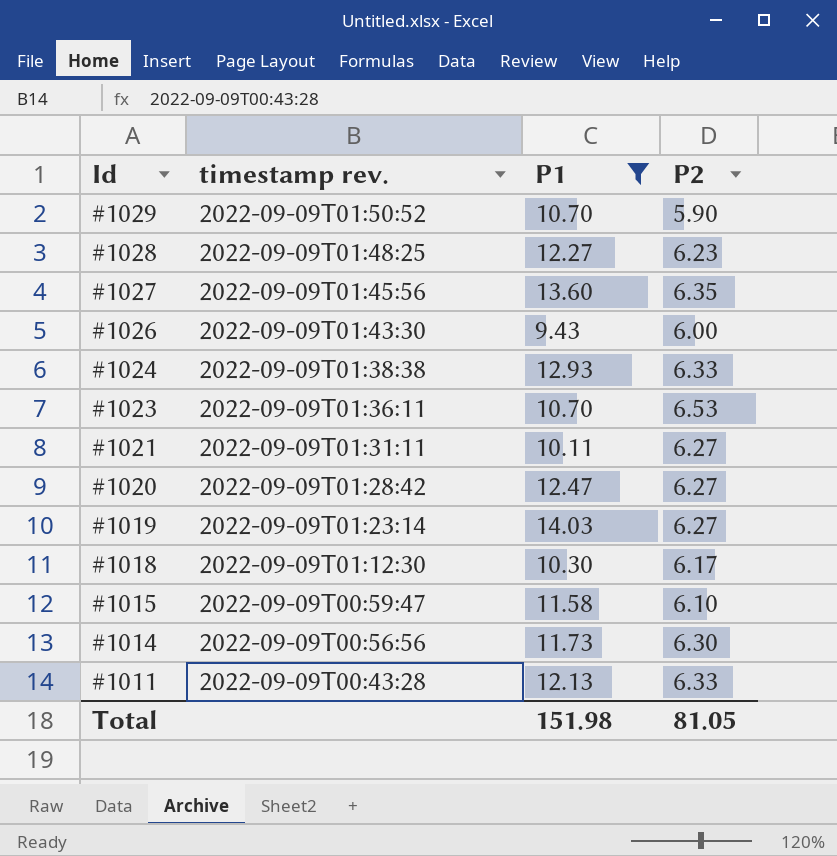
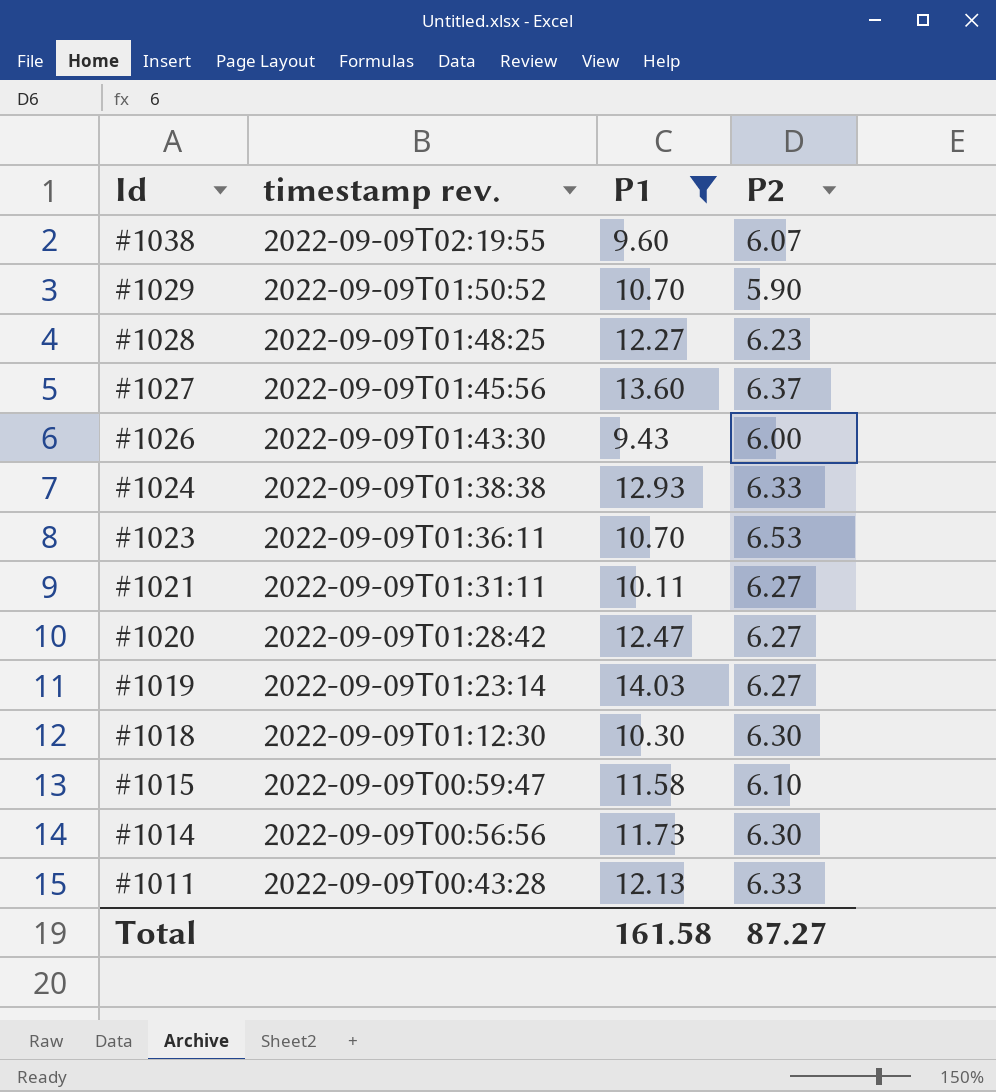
row #1038: none -> 2022-09-09T02:19:55 | 9.60 | 6.07
#1027 | P2: 6.35 -> 6.37
#1018 | P2: 6.17 -> 6.30
Total | P1: 151.98 -> 161.58
Total | P2: 81.05 -> 87.27

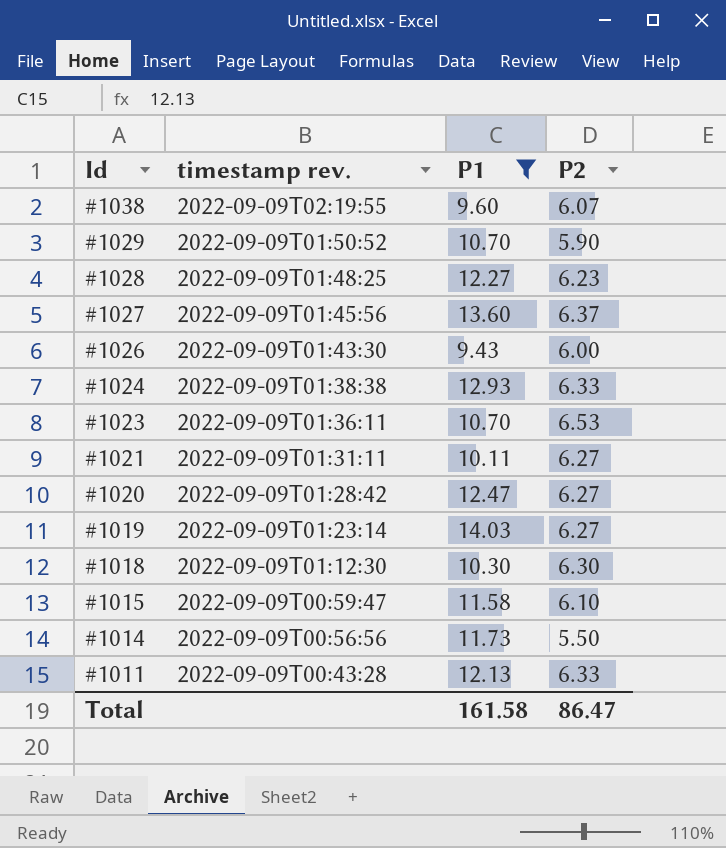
#1014 | P2: 6.30 -> 5.50
Total | P2: 87.27 -> 86.47

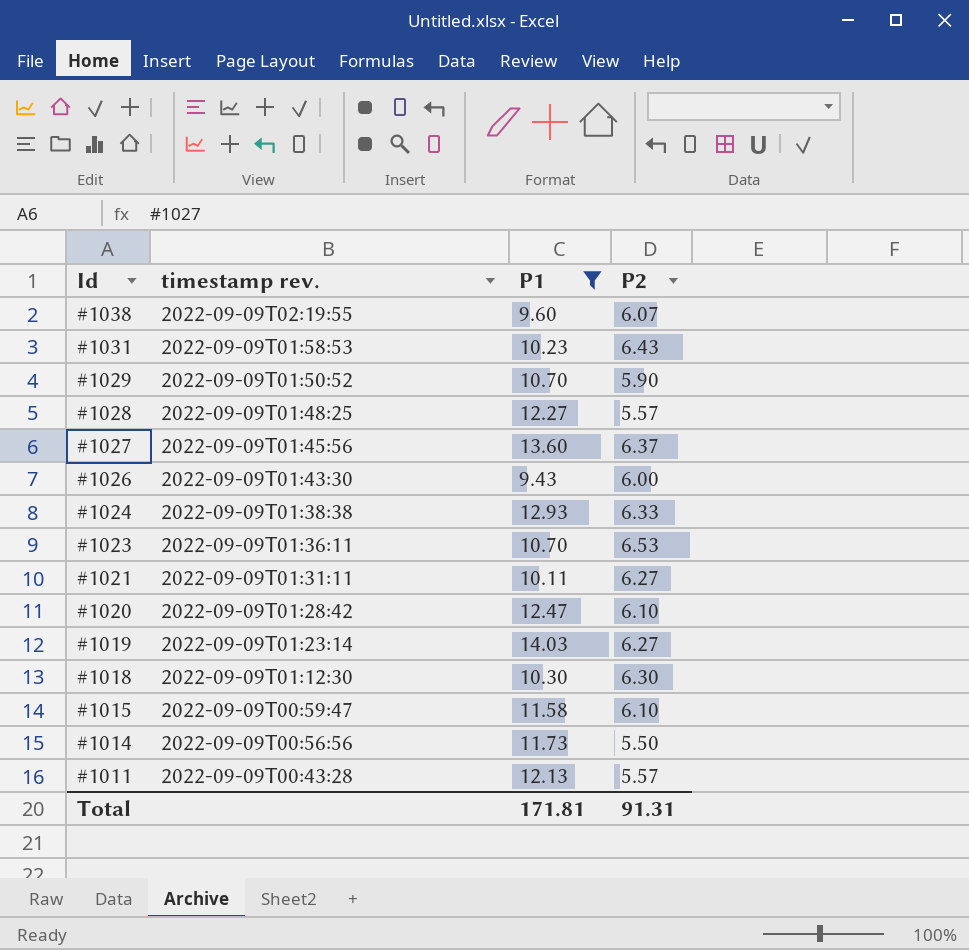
row #1031: none -> 2022-09-09T01:58:53 | 10.23 | 6.43
#1028 | P2: 6.23 -> 5.57
#1020 | P2: 6.27 -> 6.10
#1011 | P2: 6.33 -> 5.57
Total | P1: 161.58 -> 171.81
Total | P2: 86.47 -> 91.31

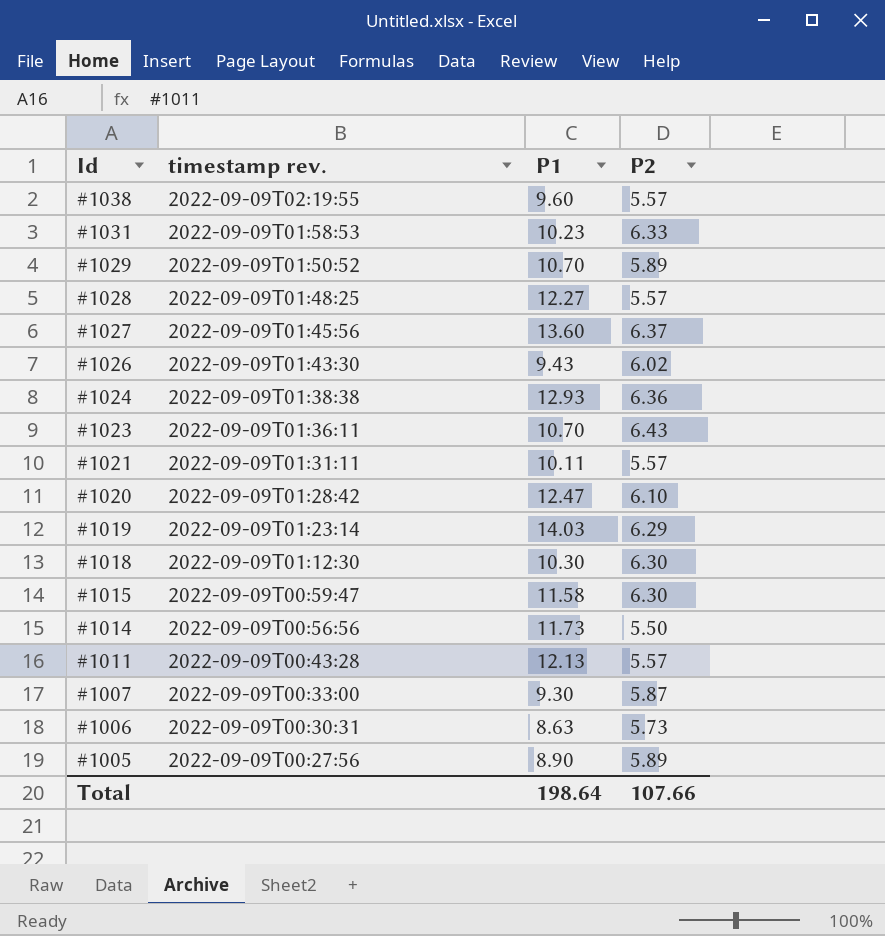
filter: P1 >= 9.43 -> none
#1038 | P2: 6.07 -> 5.57
#1031 | P2: 6.43 -> 6.33
#1029 | P2: 5.90 -> 5.89
#1026 | P2: 6.00 -> 6.02
#1024 | P2: 6.33 -> 6.36
#1023 | P2: 6.53 -> 6.43
#1021 | P2: 6.27 -> 5.57
#1019 | P2: 6.27 -> 6.29
#1015 | P2: 6.10 -> 6.30
Total | P1: 171.81 -> 198.64
Total | P2: 91.31 -> 107.66

